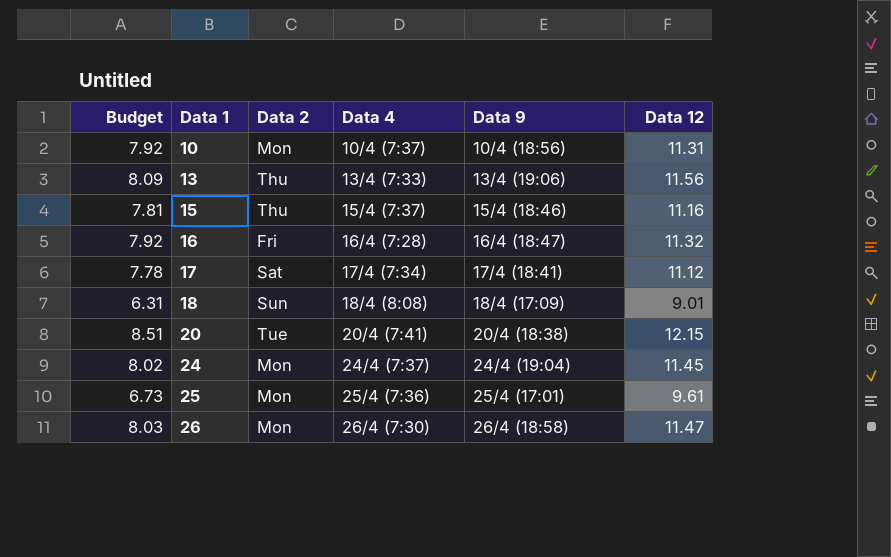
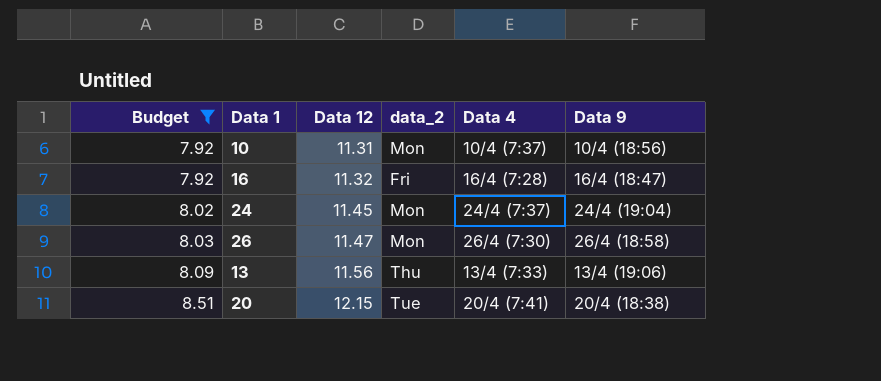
filter: none -> Budget >= 7.92
row order: Data 1 ascending -> Budget ascending
column Data 12 | position: 6 -> 3
column name: Data 2 -> data_2

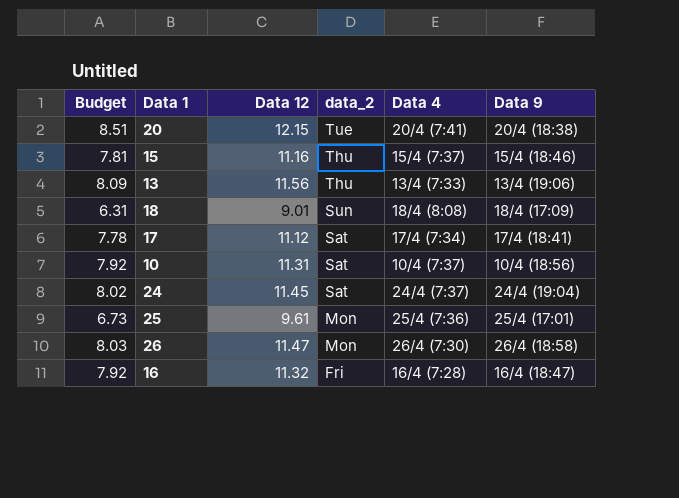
filter: Budget >= 7.92 -> none
row order: Budget ascending -> data_2 descending
10 | data_2: Mon -> Sat
24 | data_2: Mon -> Sat

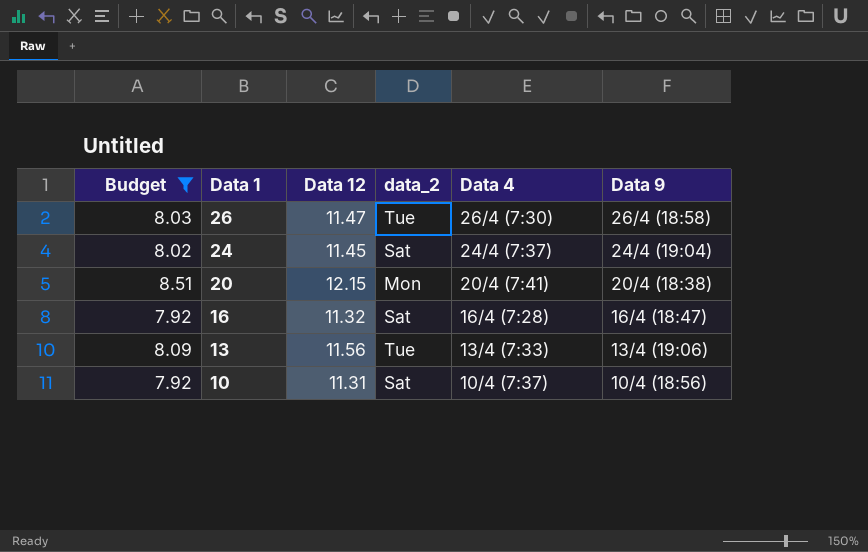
filter: none -> Budget >= 7.92
row order: data_2 descending -> Data 1 descending
26 | data_2: Mon -> Tue
20 | data_2: Tue -> Mon
16 | data_2: Fri -> Sat
13 | data_2: Thu -> Tue

